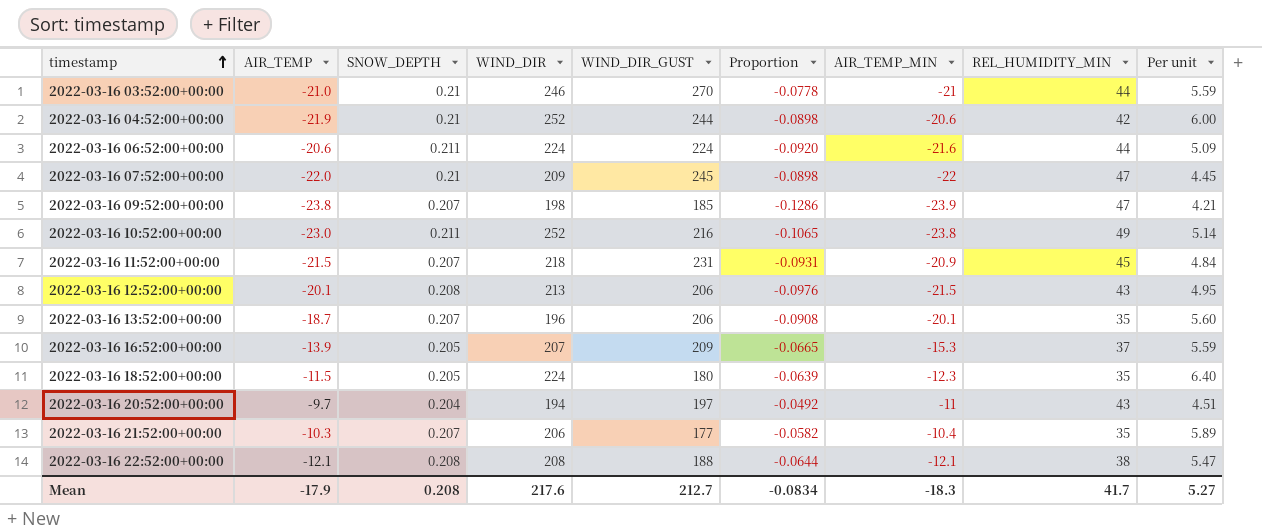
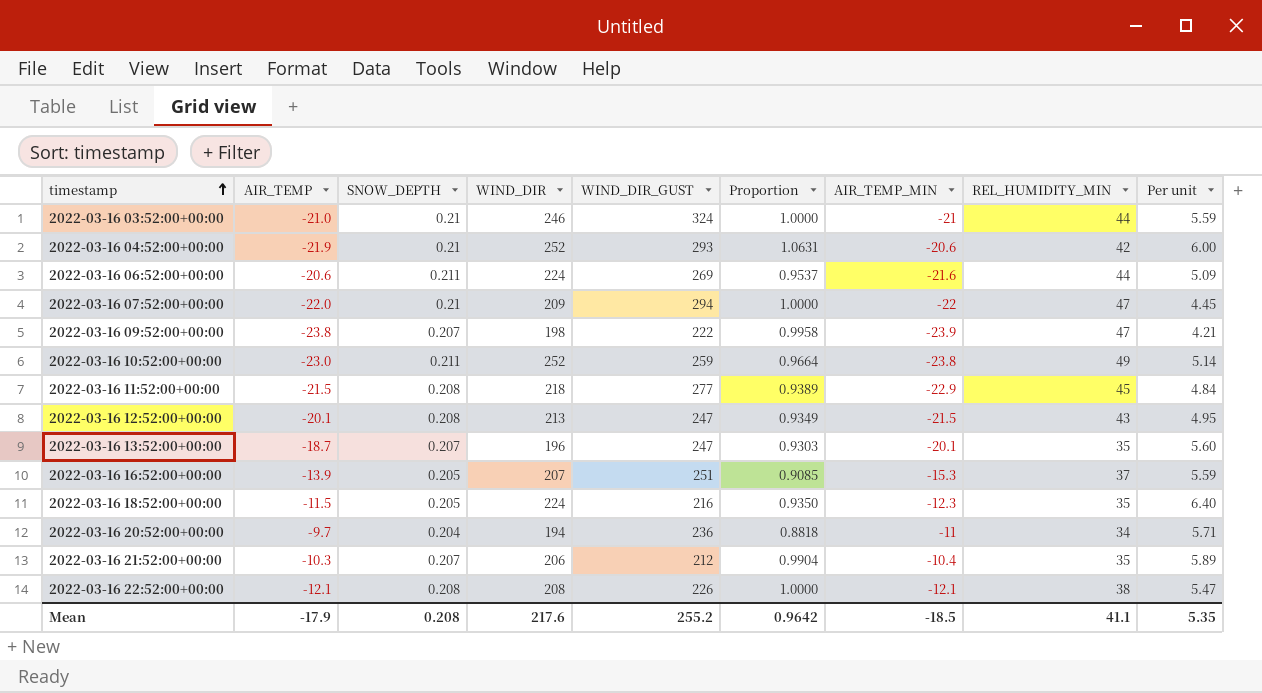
column Proportion | formula: [AIR_TEMP] / [WIND_DIR_GUST] -> [AIR_TEMP] / [AIR_TEMP_MIN]
2022-03-16 03:52:00+00:00 | WIND_DIR_GUST: 270 -> 324
2022-03-16 04:52:00+00:00 | WIND_DIR_GUST: 244 -> 293
2022-03-16 06:52:00+00:00 | WIND_DIR_GUST: 224 -> 269
2022-03-16 07:52:00+00:00 | WIND_DIR_GUST: 245 -> 294
2022-03-16 09:52:00+00:00 | WIND_DIR_GUST: 185 -> 222
2022-03-16 10:52:00+00:00 | WIND_DIR_GUST: 216 -> 259
2022-03-16 11:52:00+00:00 | SNOW_DEPTH: 0.207 -> 0.208
2022-03-16 11:52:00+00:00 | WIND_DIR_GUST: 231 -> 277
2022-03-16 11:52:00+00:00 | AIR_TEMP_MIN: -20.9 -> -22.9
2022-03-16 12:52:00+00:00 | WIND_DIR_GUST: 206 -> 247
2022-03-16 13:52:00+00:00 | WIND_DIR_GUST: 206 -> 247
2022-03-16 16:52:00+00:00 | WIND_DIR_GUST: 209 -> 251
2022-03-16 18:52:00+00:00 | WIND_DIR_GUST: 180 -> 216
2022-03-16 20:52:00+00:00 | WIND_DIR_GUST: 197 -> 236
2022-03-16 20:52:00+00:00 | REL_HUMIDITY_MIN: 43 -> 34
2022-03-16 20:52:00+00:00 | Per unit: 4.51 -> 5.71
2022-03-16 21:52:00+00:00 | WIND_DIR_GUST: 177 -> 212
2022-03-16 22:52:00+00:00 | WIND_DIR_GUST: 188 -> 226
Mean | WIND_DIR_GUST: 212.7 -> 255.2
Mean | Proportion: -0.0834 -> 0.9642
Mean | AIR_TEMP_MIN: -18.3 -> -18.5
Mean | REL_HUMIDITY_MIN: 41.7 -> 41.1
Mean | Per unit: 5.27 -> 5.35

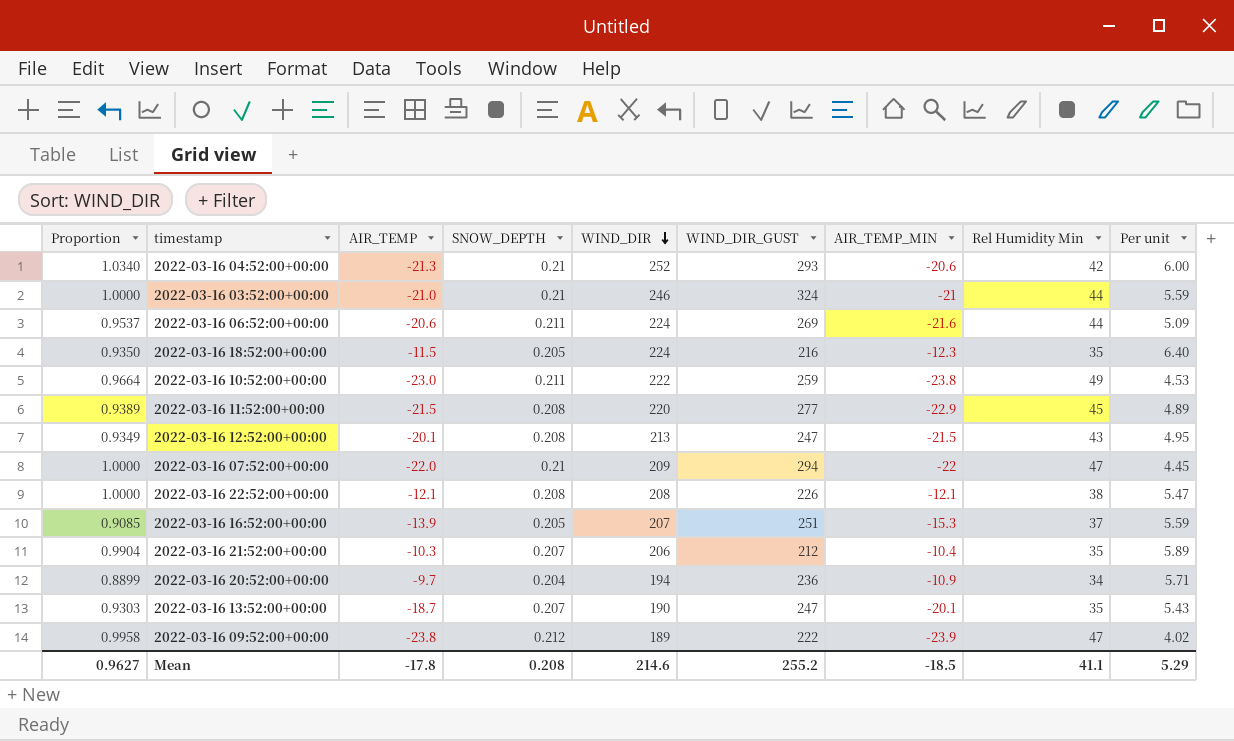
row order: timestamp ascending -> WIND_DIR descending
column Proportion | position: 6 -> 1
column name: REL_HUMIDITY_MIN -> Rel Humidity Min
2022-03-16 04:52:00+00:00 | Proportion: 1.0631 -> 1.0340
2022-03-16 04:52:00+00:00 | AIR_TEMP: -21.9 -> -21.3
2022-03-16 10:52:00+00:00 | WIND_DIR: 252 -> 222
2022-03-16 10:52:00+00:00 | Per unit: 5.14 -> 4.53
2022-03-16 11:52:00+00:00 | WIND_DIR: 218 -> 220
2022-03-16 11:52:00+00:00 | Per unit: 4.84 -> 4.89
2022-03-16 20:52:00+00:00 | Proportion: 0.8818 -> 0.8899
2022-03-16 20:52:00+00:00 | AIR_TEMP_MIN: -11 -> -10.9
2022-03-16 13:52:00+00:00 | WIND_DIR: 196 -> 190
2022-03-16 13:52:00+00:00 | Per unit: 5.60 -> 5.43
2022-03-16 09:52:00+00:00 | SNOW_DEPTH: 0.207 -> 0.212
2022-03-16 09:52:00+00:00 | WIND_DIR: 198 -> 189
2022-03-16 09:52:00+00:00 | Per unit: 4.21 -> 4.02
Mean | Proportion: 0.9642 -> 0.9627
Mean | AIR_TEMP: -17.9 -> -17.8
Mean | WIND_DIR: 217.6 -> 214.6
Mean | Per unit: 5.35 -> 5.29

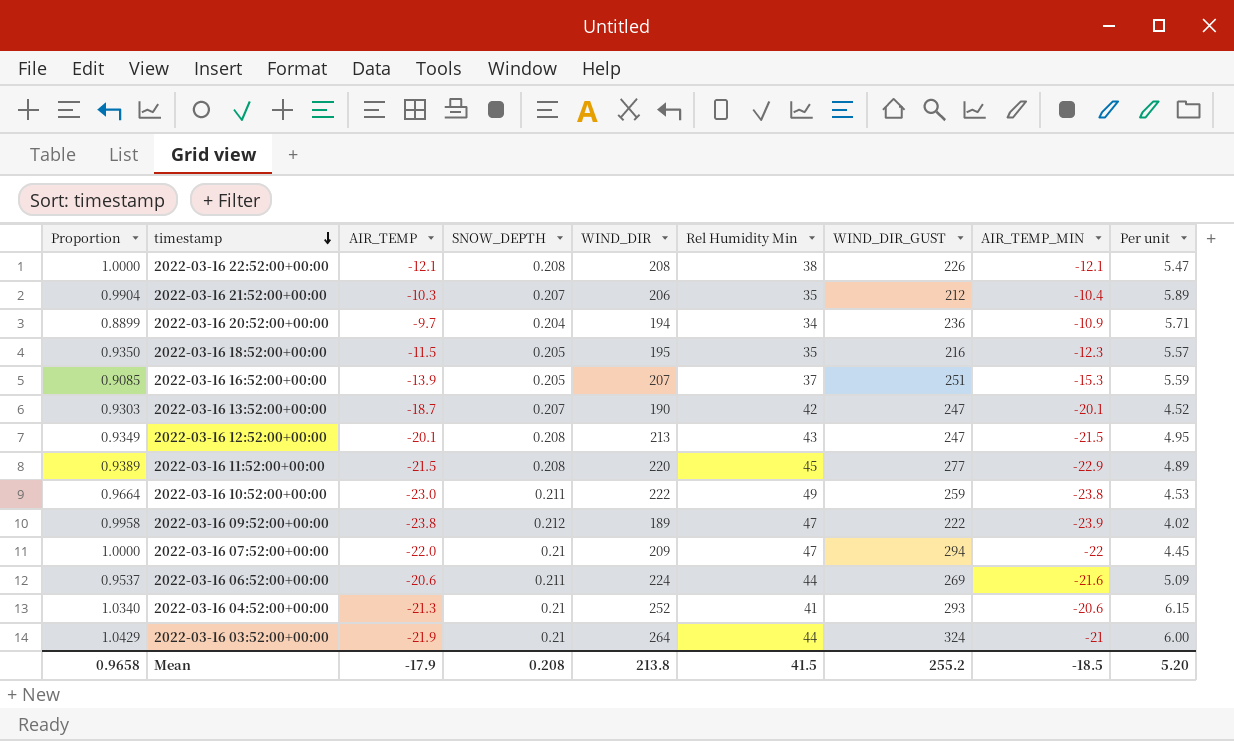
row order: WIND_DIR descending -> timestamp descending
column Rel Humidity Min | position: 8 -> 6
2022-03-16 18:52:00+00:00 | WIND_DIR: 224 -> 195
2022-03-16 18:52:00+00:00 | Per unit: 6.40 -> 5.57
2022-03-16 13:52:00+00:00 | Rel Humidity Min: 35 -> 42
2022-03-16 13:52:00+00:00 | Per unit: 5.43 -> 4.52
2022-03-16 04:52:00+00:00 | Rel Humidity Min: 42 -> 41
2022-03-16 04:52:00+00:00 | Per unit: 6.00 -> 6.15
2022-03-16 03:52:00+00:00 | Proportion: 1.0000 -> 1.0429
2022-03-16 03:52:00+00:00 | AIR_TEMP: -21.0 -> -21.9
2022-03-16 03:52:00+00:00 | WIND_DIR: 246 -> 264
2022-03-16 03:52:00+00:00 | Per unit: 5.59 -> 6.00
Mean | Proportion: 0.9627 -> 0.9658
Mean | AIR_TEMP: -17.8 -> -17.9
Mean | WIND_DIR: 214.6 -> 213.8
Mean | Rel Humidity Min: 41.1 -> 41.5
Mean | Per unit: 5.29 -> 5.20

